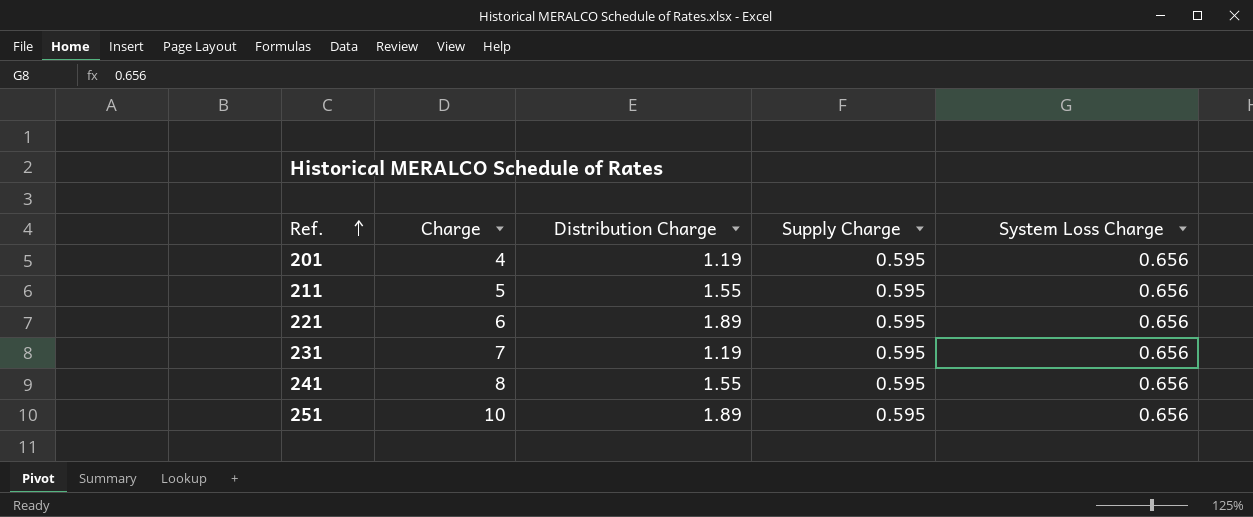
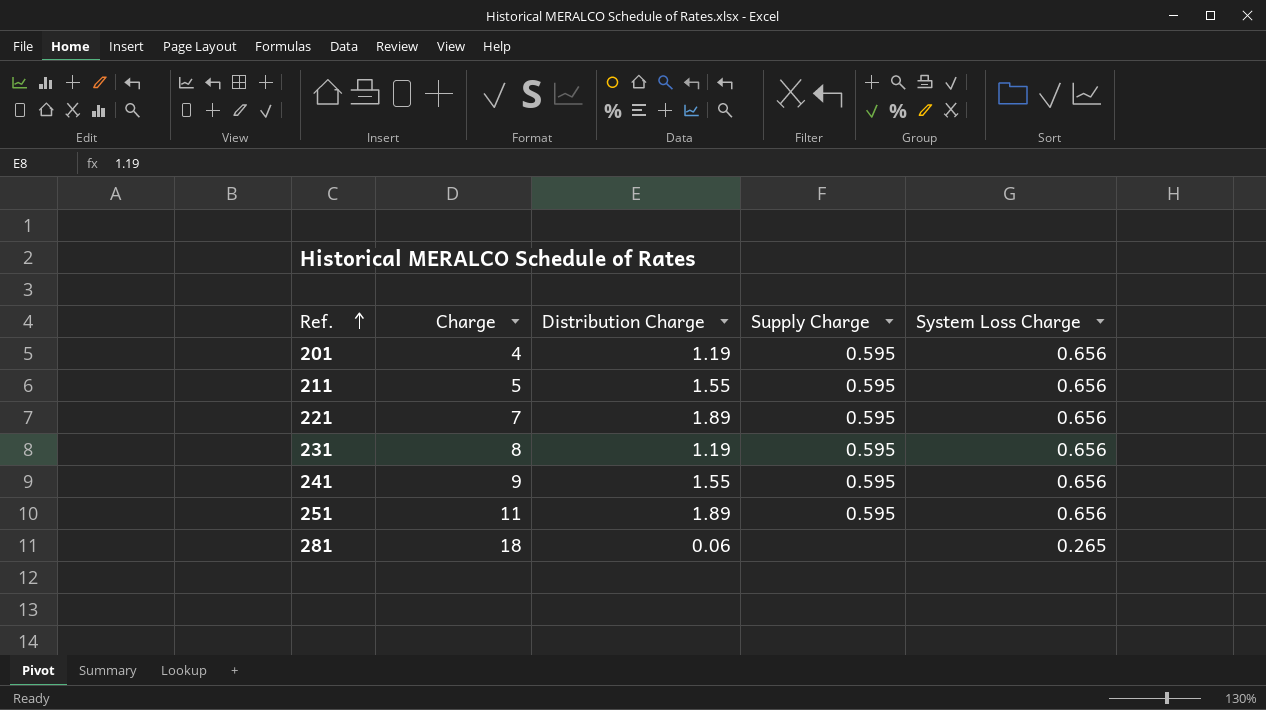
221 | Charge: 6 -> 7
231 | Charge: 7 -> 8
241 | Charge: 8 -> 9
251 | Charge: 10 -> 11
row 281: none -> 18 | 0.06 | none | 0.265

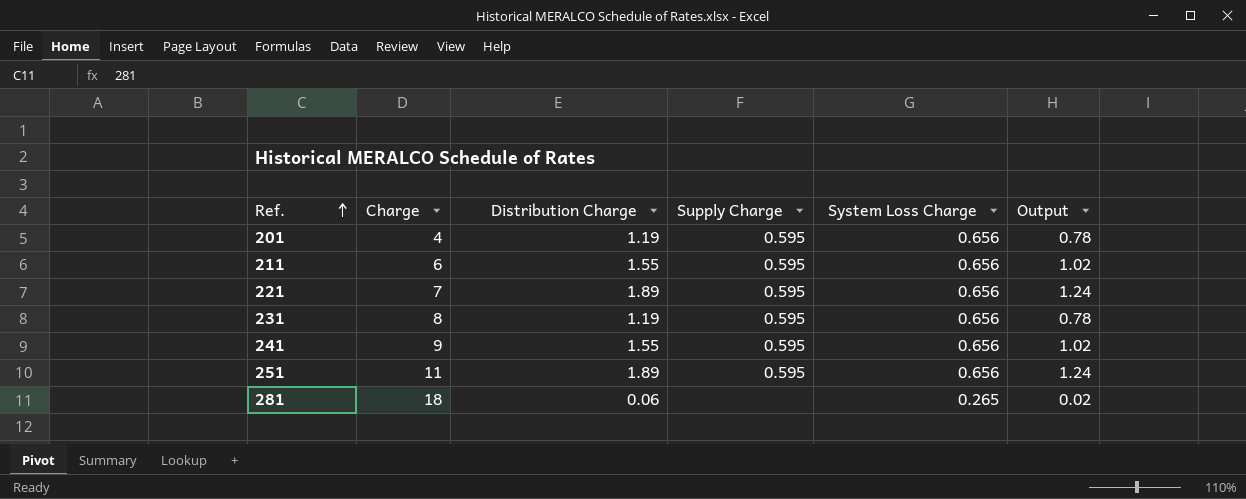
column Output | formula: none -> [Distribution Charge] * [System Loss Charge]
211 | Charge: 5 -> 6

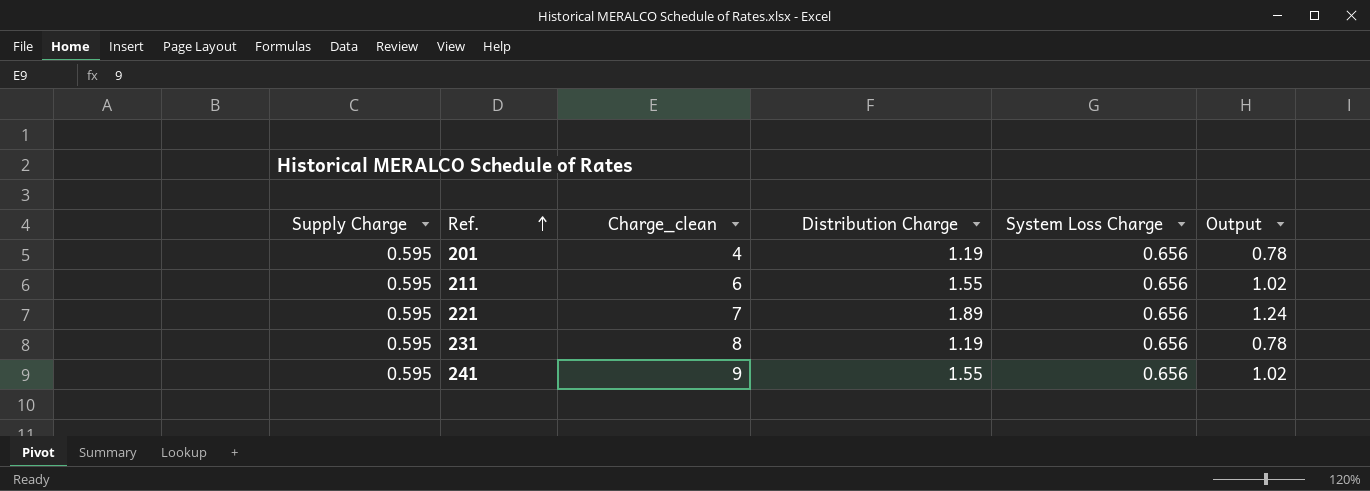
column Supply Charge | position: 4 -> 1
column name: Charge -> Charge_clean
row 251: 11 | 1.89 | 0.595 | 0.656 | 1.24 -> none
row 281: 18 | 0.06 | none | 0.265 | 0.02 -> none

